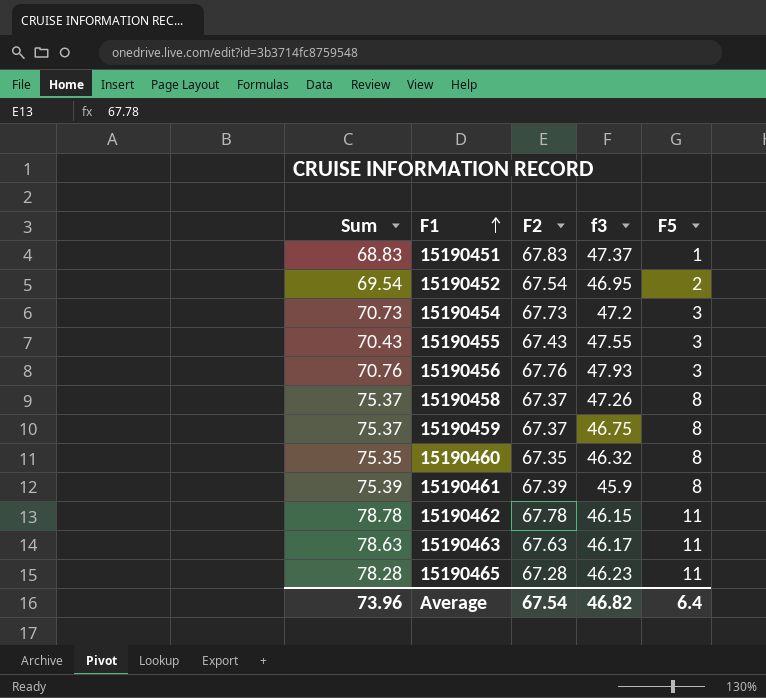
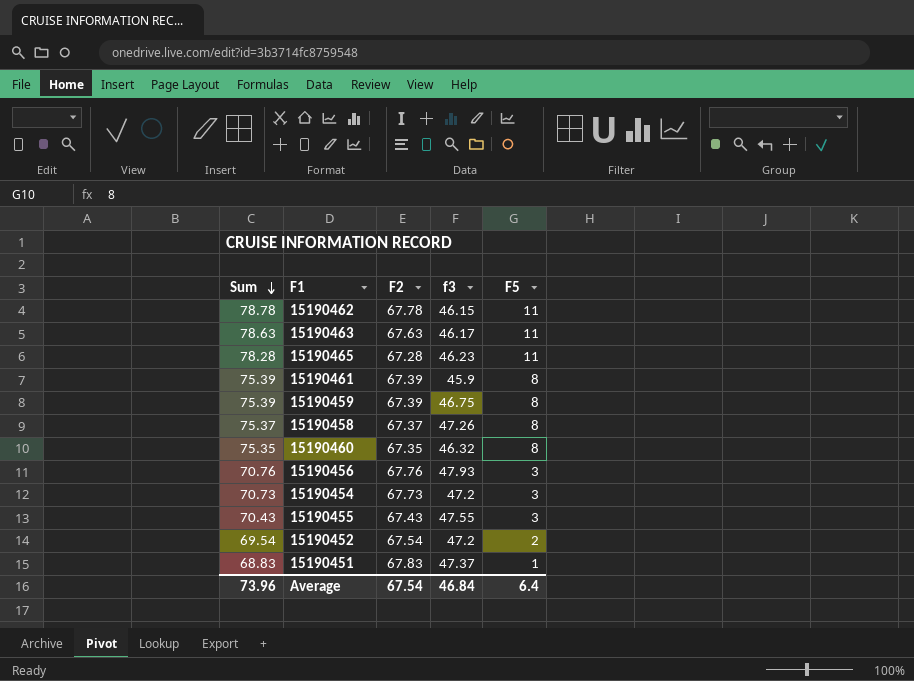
row order: F1 ascending -> Sum descending
15190459 | Sum: 75.37 -> 75.39
15190459 | F2: 67.37 -> 67.39
15190452 | f3: 46.95 -> 47.2
Average | f3: 46.82 -> 46.84

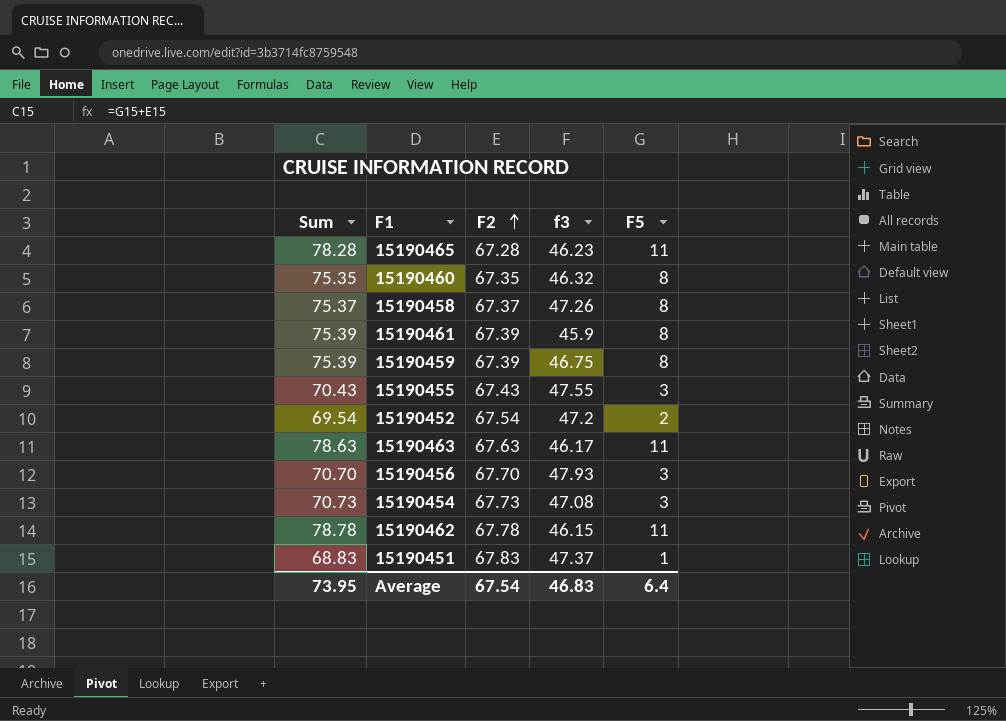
row order: Sum descending -> F2 ascending
15190456 | Sum: 70.76 -> 70.70
15190456 | F2: 67.76 -> 67.70
15190454 | f3: 47.2 -> 47.08
Average | Sum: 73.96 -> 73.95
Average | f3: 46.84 -> 46.83

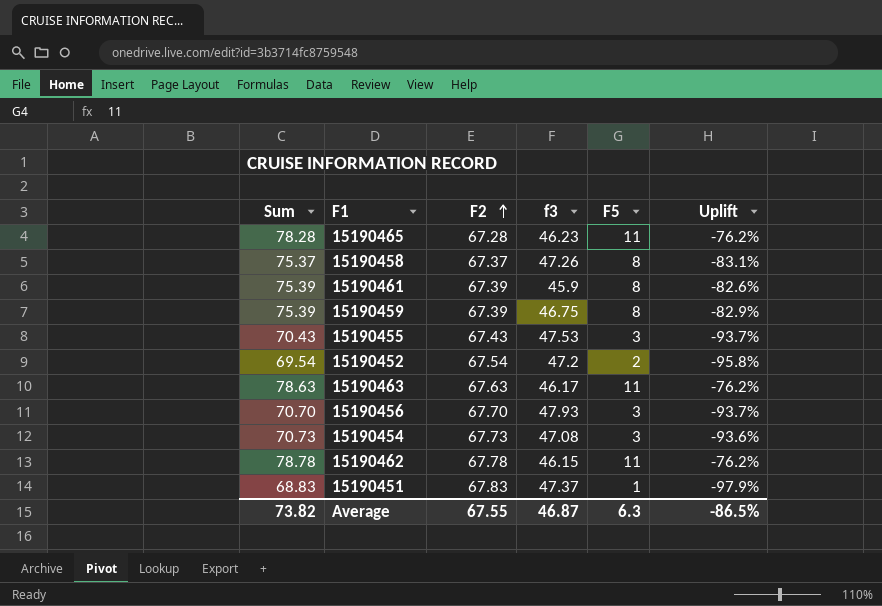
column Uplift | formula: none -> ([F5] - [f3]) / [f3]
row 15190460: 75.35 | 67.35 | 46.32 | 8 -> none
15190455 | f3: 47.55 -> 47.53
Average | Sum: 73.95 -> 73.82
Average | F2: 67.54 -> 67.55
Average | f3: 46.83 -> 46.87
Average | F5: 6.4 -> 6.3

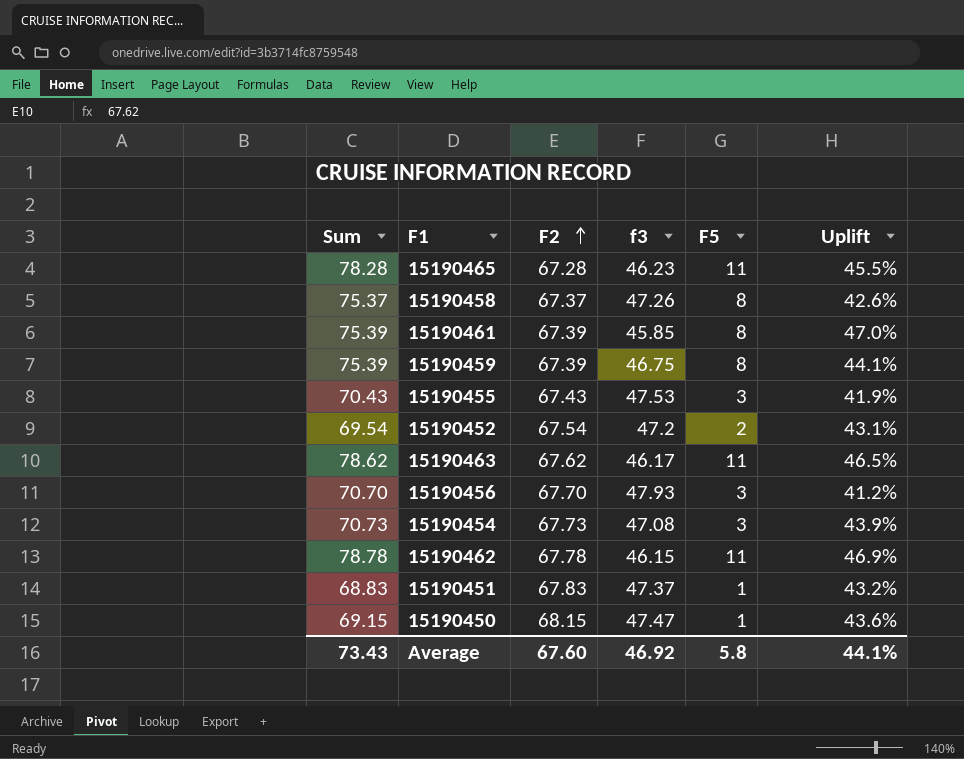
column Uplift | formula: ([F5] - [f3]) / [f3] -> ([F2] - [f3]) / [f3]
15190461 | f3: 45.9 -> 45.85
15190463 | Sum: 78.63 -> 78.62
15190463 | F2: 67.63 -> 67.62
row 15190450: none -> 69.15 | 68.15 | 47.47 | 1 | 43.6%
Average | Sum: 73.82 -> 73.43
Average | F2: 67.55 -> 67.60
Average | f3: 46.87 -> 46.92
Average | F5: 6.3 -> 5.8
Average | Uplift: -86.5% -> 44.1%

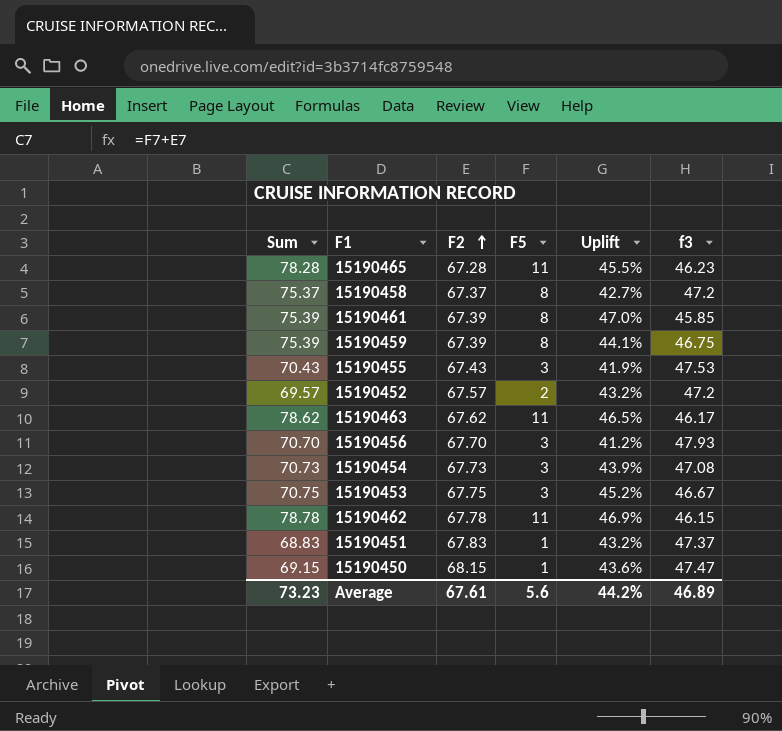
column f3 | position: 4 -> 6
15190458 | Uplift: 42.6% -> 42.7%
15190458 | f3: 47.26 -> 47.2
15190452 | Sum: 69.54 -> 69.57
15190452 | F2: 67.54 -> 67.57
15190452 | Uplift: 43.1% -> 43.2%
row 15190453: none -> 70.75 | 67.75 | 3 | 45.2% | 46.67
Average | Sum: 73.43 -> 73.23
Average | F2: 67.60 -> 67.61
Average | F5: 5.8 -> 5.6
Average | Uplift: 44.1% -> 44.2%
Average | f3: 46.92 -> 46.89

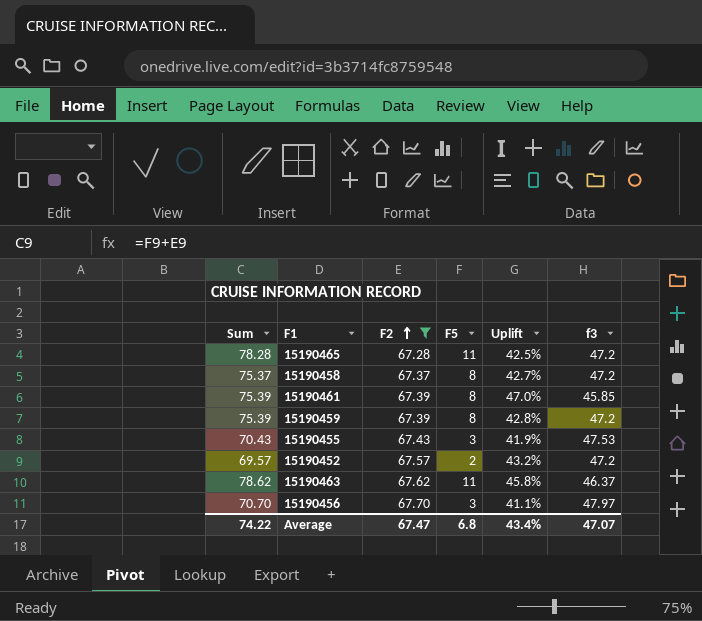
filter: none -> F2 <= 67.70
15190465 | Uplift: 45.5% -> 42.5%
15190465 | f3: 46.23 -> 47.2
15190459 | Uplift: 44.1% -> 42.8%
15190459 | f3: 46.75 -> 47.2
15190463 | Uplift: 46.5% -> 45.8%
15190463 | f3: 46.17 -> 46.37
15190456 | Uplift: 41.2% -> 41.1%
15190456 | f3: 47.93 -> 47.97
Average | Sum: 73.23 -> 74.22
Average | F2: 67.61 -> 67.47
Average | F5: 5.6 -> 6.8
Average | Uplift: 44.2% -> 43.4%
Average | f3: 46.89 -> 47.07

